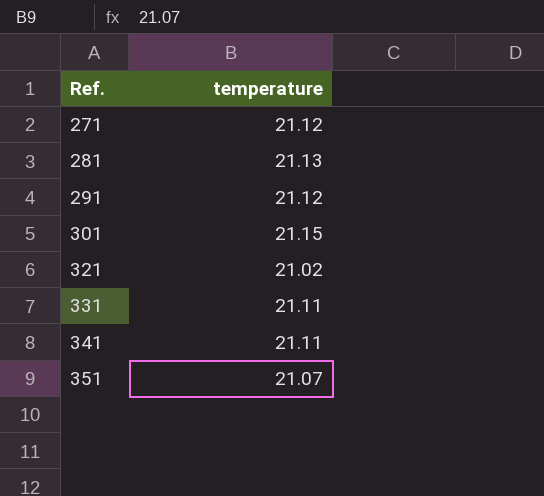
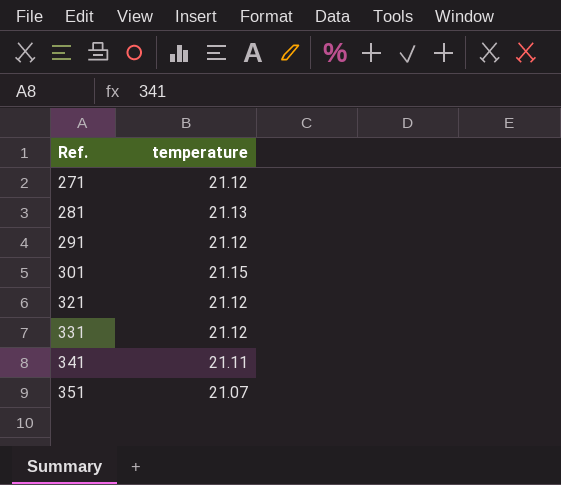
321 | temperature: 21.02 -> 21.12
331 | temperature: 21.11 -> 21.12

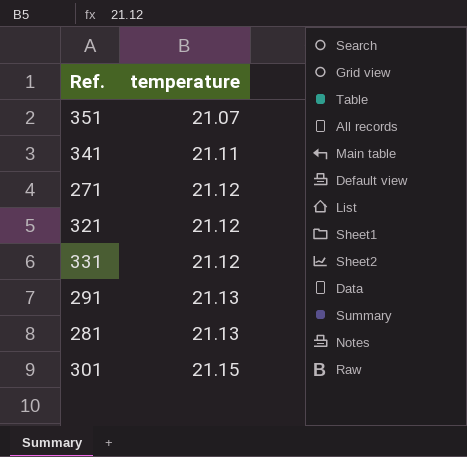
row order: Ref. ascending -> temperature ascending
291 | temperature: 21.12 -> 21.13

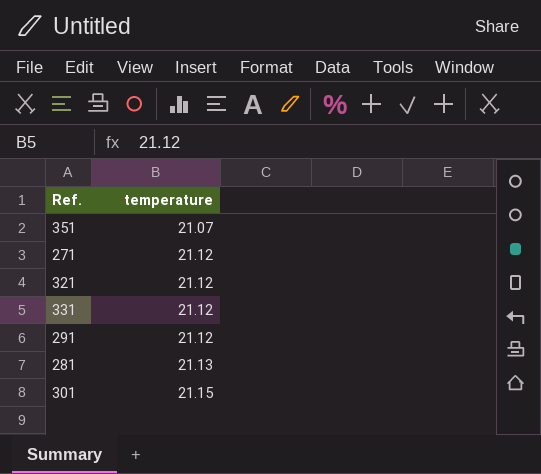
row 341: 21.11 -> none
291 | temperature: 21.13 -> 21.12

